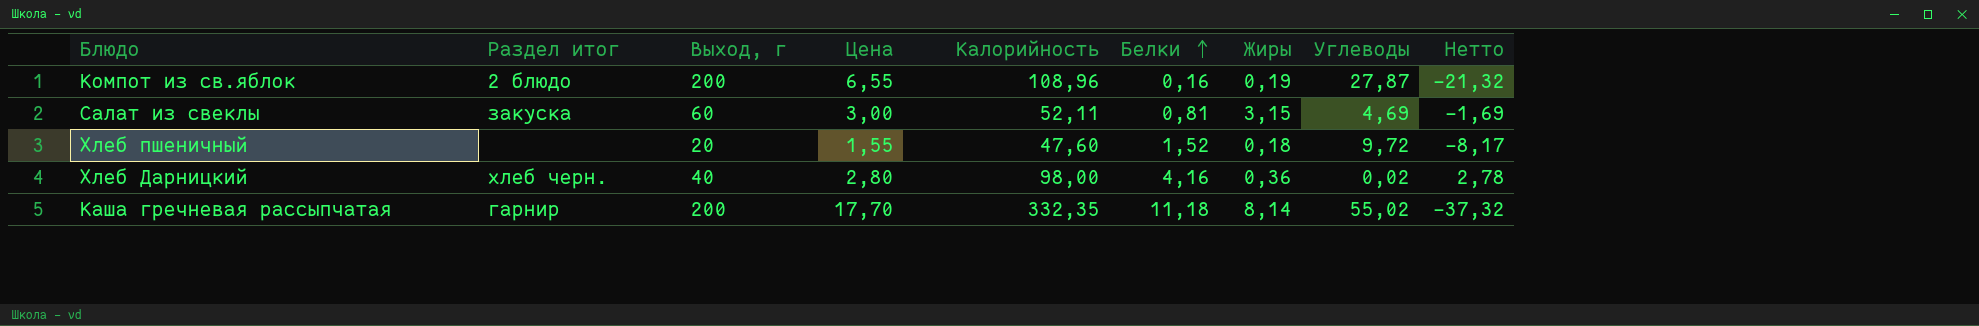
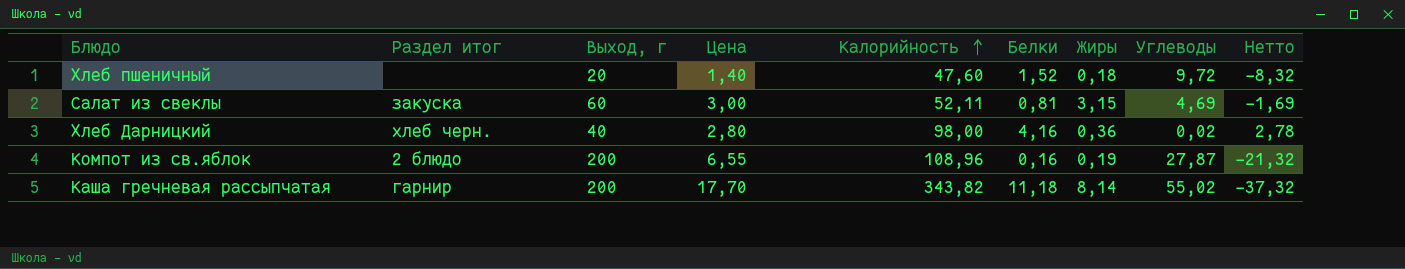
row order: Белки ascending -> Калорийность ascending
Хлеб пшеничный | Цена: 1,55 -> 1,40
Хлеб пшеничный | Нетто: -8,17 -> -8,32
Каша гречневая рассыпчатая | Калорийность: 332,35 -> 343,82

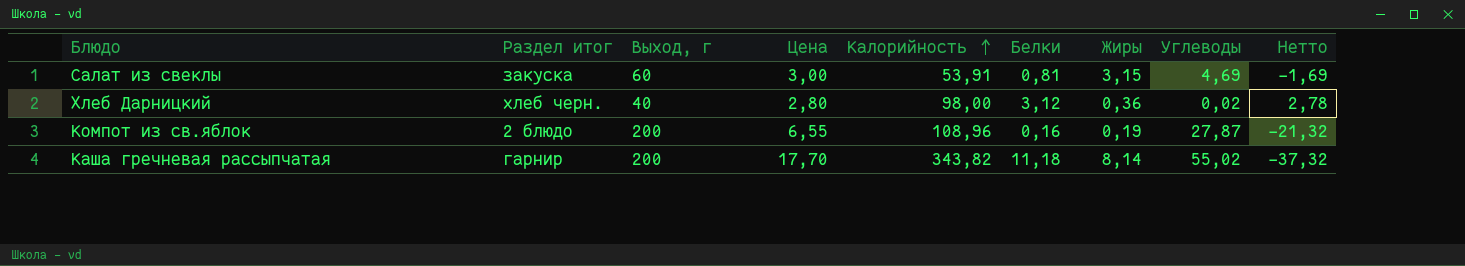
row Хлеб пшеничный: none | 20 | 1,40 | 47,60 | 1,52 | 0,18 | 9,72 | -8,32 -> none
Салат из свеклы | Калорийность: 52,11 -> 53,91
Хлеб Дарницкий | Белки: 4,16 -> 3,12

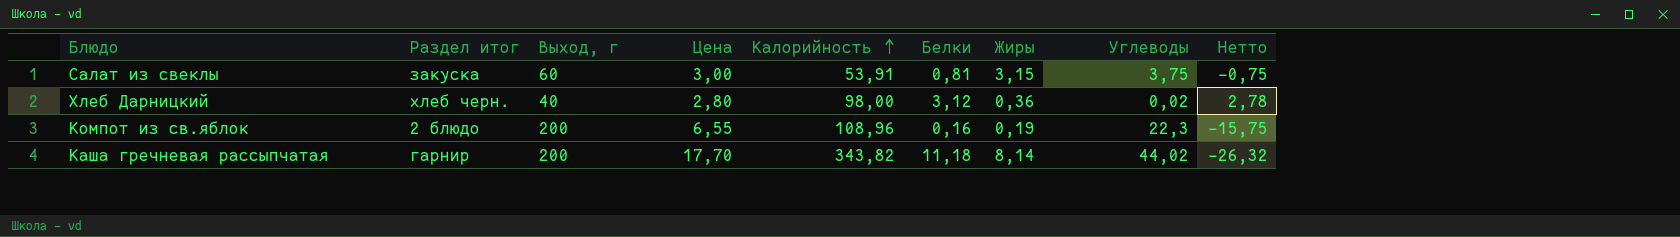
Салат из свеклы | Углеводы: 4,69 -> 3,75
Салат из свеклы | Нетто: -1,69 -> -0,75
Компот из св.яблок | Углеводы: 27,87 -> 22,3
Компот из св.яблок | Нетто: -21,32 -> -15,75
Каша гречневая рассыпчатая | Углеводы: 55,02 -> 44,02
Каша гречневая рассыпчатая | Нетто: -37,32 -> -26,32

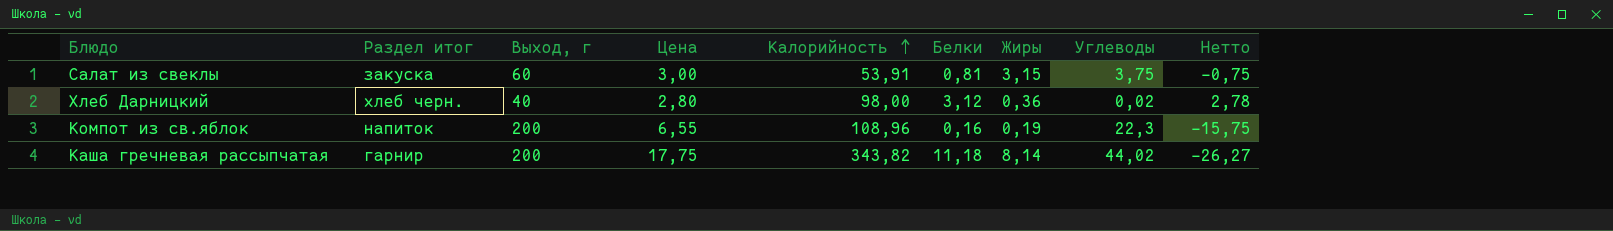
Компот из св.яблок | Раздел итог: 2 блюдо -> напиток
Каша гречневая рассыпчатая | Цена: 17,70 -> 17,75
Каша гречневая рассыпчатая | Нетто: -26,32 -> -26,27

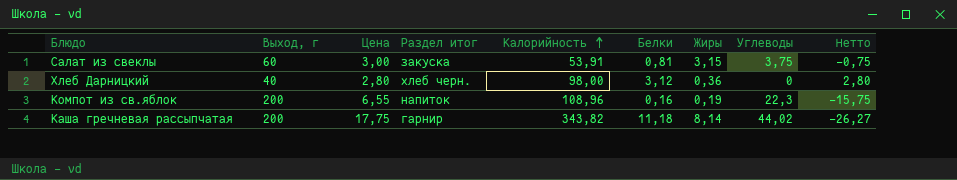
column Раздел итог | position: 2 -> 4
Хлеб Дарницкий | Углеводы: 0,02 -> 0
Хлеб Дарницкий | Нетто: 2,78 -> 2,80

